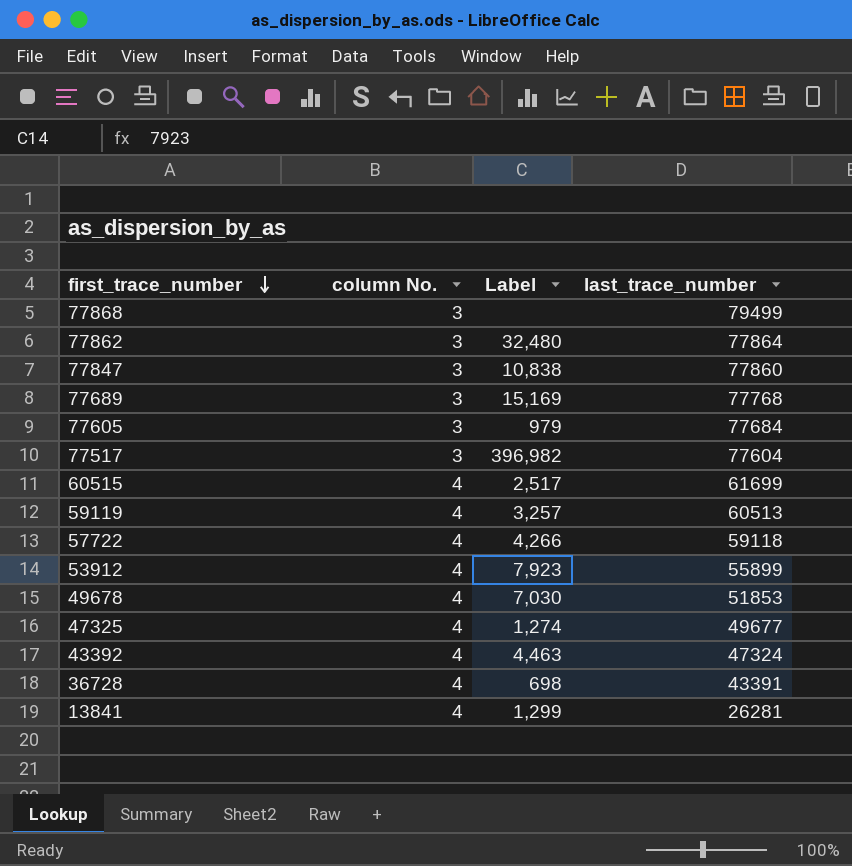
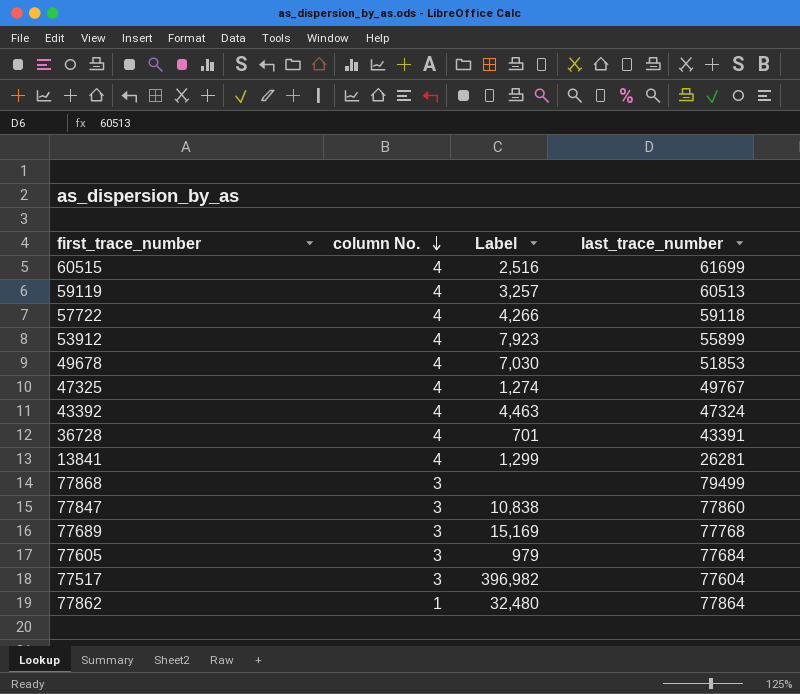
row order: first_trace_number descending -> column No. descending
60515 | Label: 2,517 -> 2,516
47325 | last_trace_number: 49677 -> 49767
36728 | Label: 698 -> 701
77862 | column No.: 3 -> 1

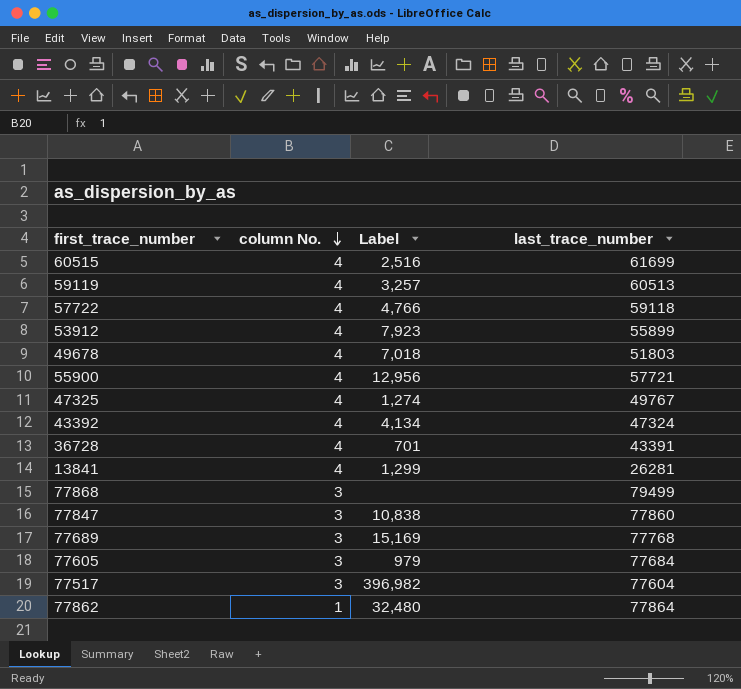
57722 | Label: 4,266 -> 4,766
49678 | Label: 7,030 -> 7,018
49678 | last_trace_number: 51853 -> 51803
row 55900: none -> 4 | 12,956 | 57721
43392 | Label: 4,463 -> 4,134

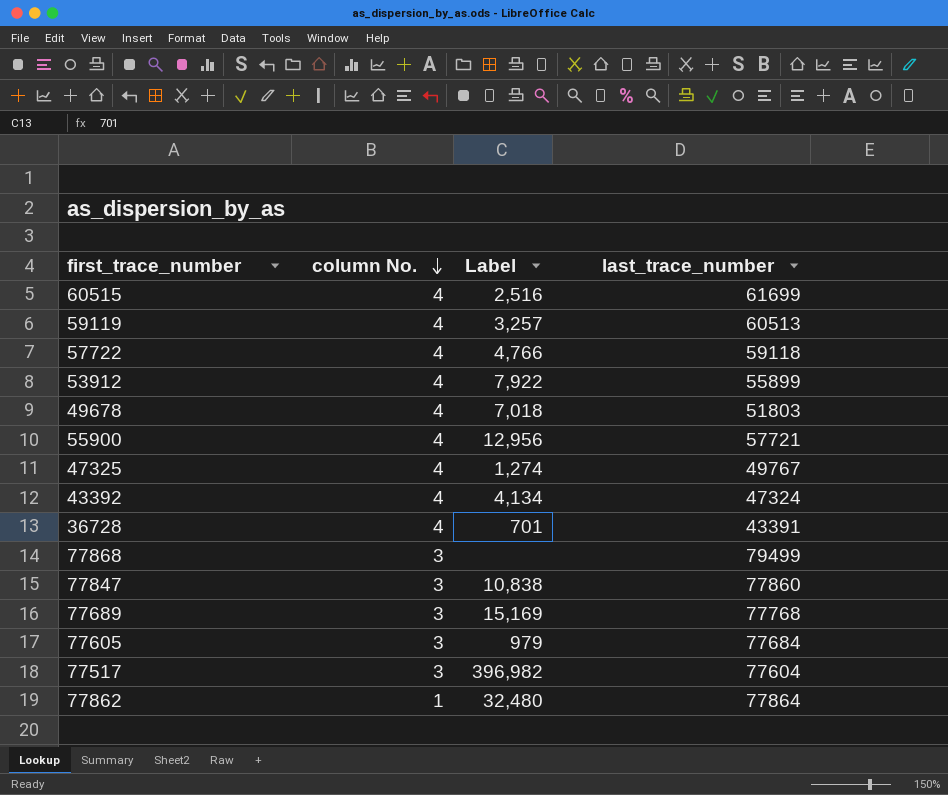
row 13841: 4 | 1,299 | 26281 -> none
53912 | Label: 7,923 -> 7,922

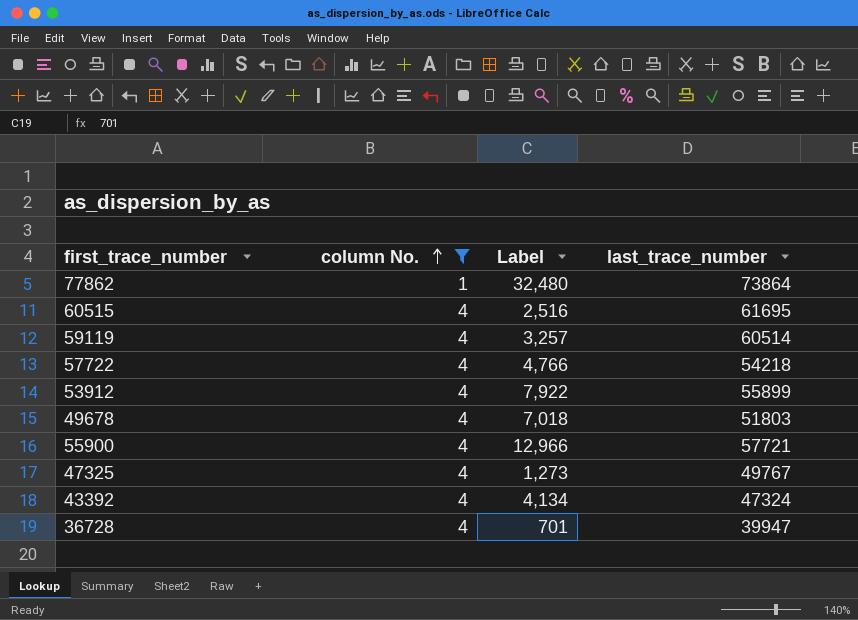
filter: none -> column No. != 3
row order: column No. descending -> column No. ascending
77862 | last_trace_number: 77864 -> 73864
60515 | last_trace_number: 61699 -> 61695
59119 | last_trace_number: 60513 -> 60514
57722 | last_trace_number: 59118 -> 54218
55900 | Label: 12,956 -> 12,966
47325 | Label: 1,274 -> 1,273
36728 | last_trace_number: 43391 -> 39947

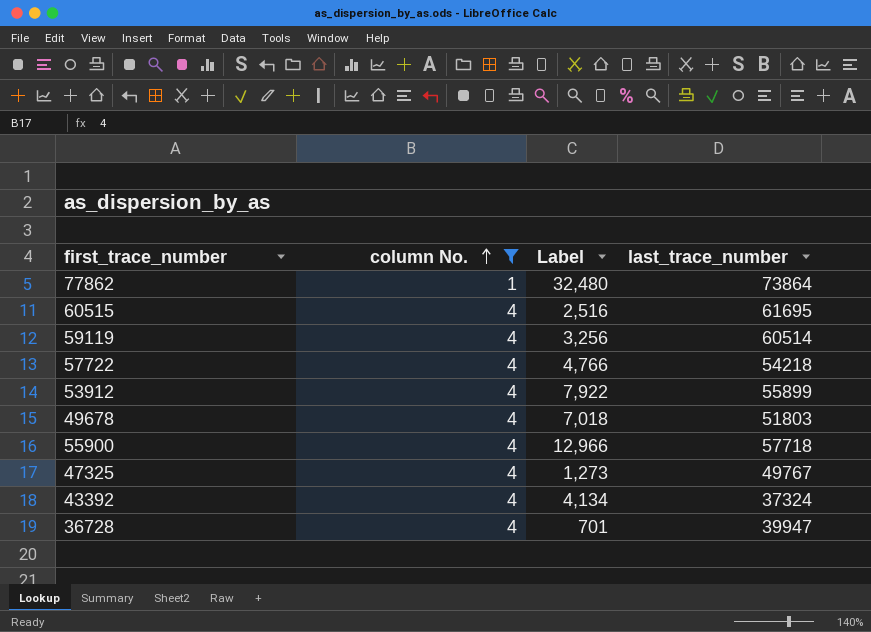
59119 | Label: 3,257 -> 3,256
55900 | last_trace_number: 57721 -> 57718
43392 | last_trace_number: 47324 -> 37324

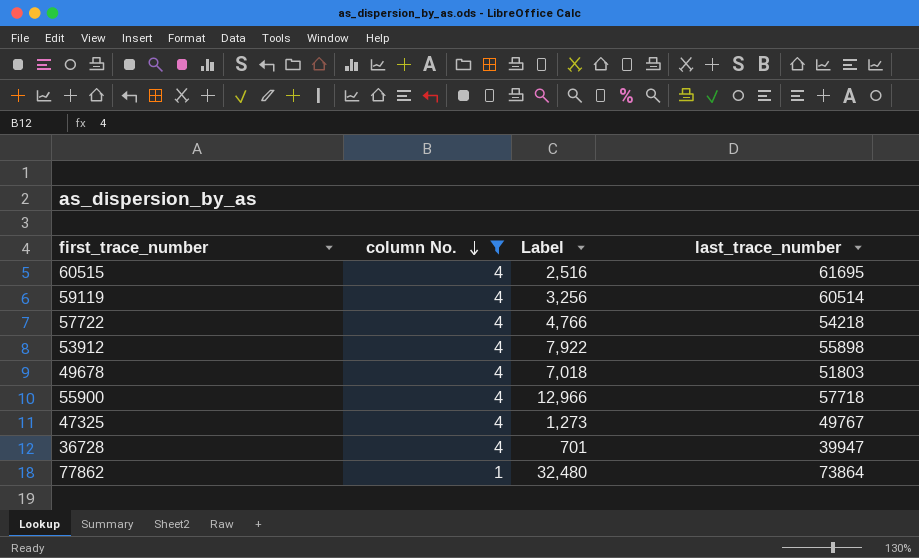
row order: column No. ascending -> column No. descending
row 43392: 4 | 4,134 | 37324 -> none
53912 | last_trace_number: 55899 -> 55898

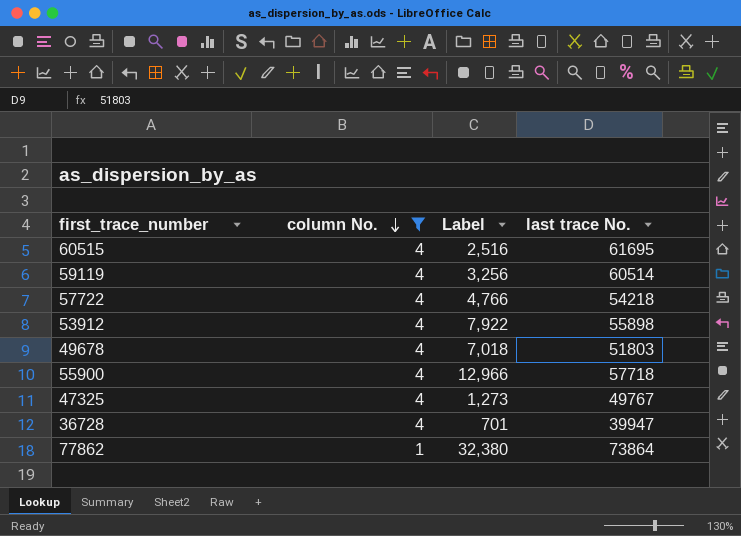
column name: last_trace_number -> last trace No.
77862 | Label: 32,480 -> 32,380

